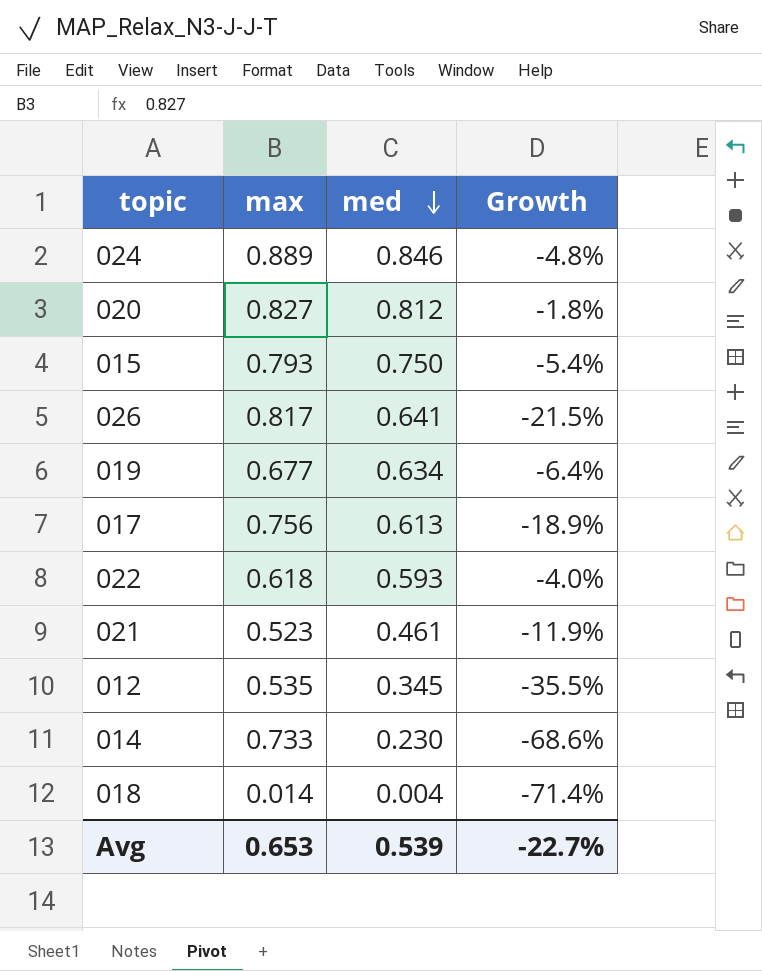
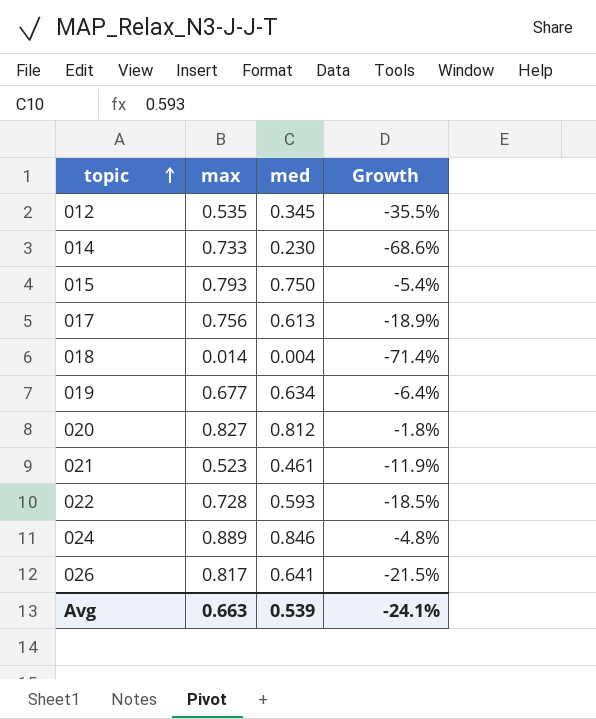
row order: med descending -> topic ascending
022 | max: 0.618 -> 0.728
022 | Growth: -4.0% -> -18.5%
Avg | max: 0.653 -> 0.663
Avg | Growth: -22.7% -> -24.1%

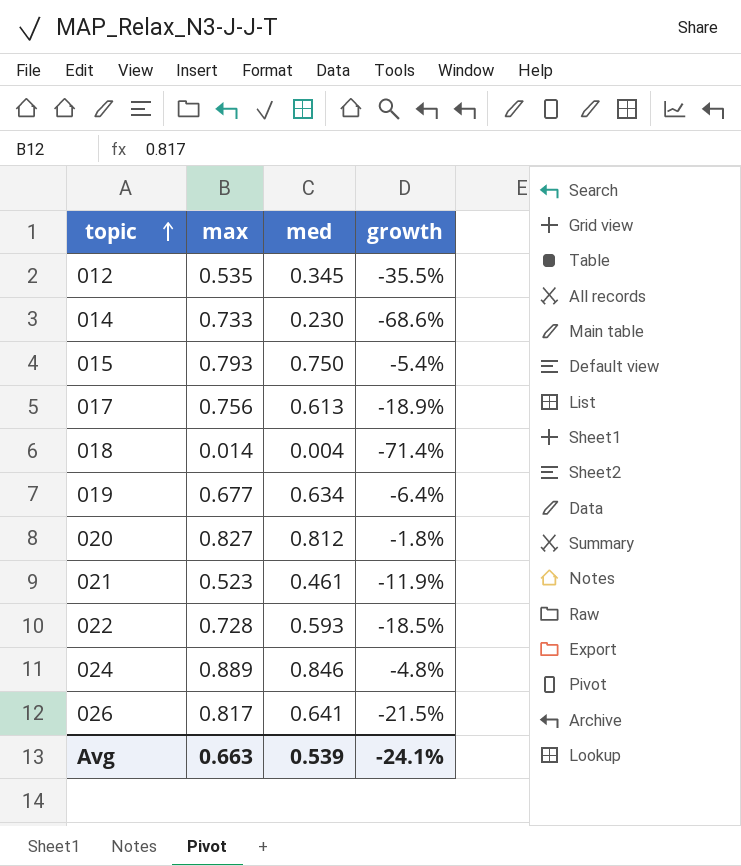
column name: Growth -> growth

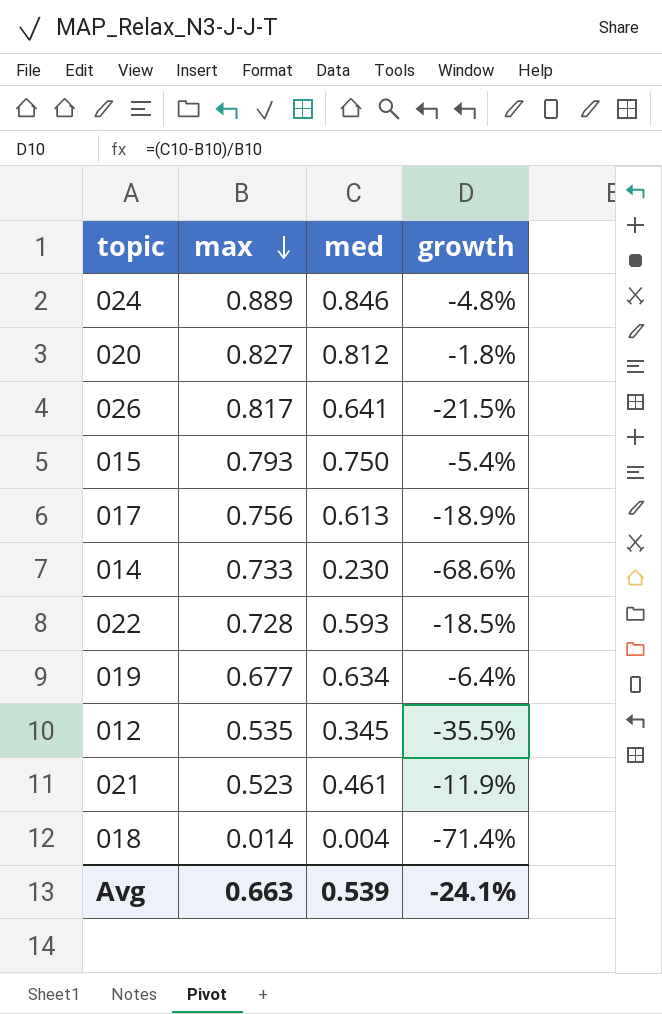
row order: topic ascending -> max descending

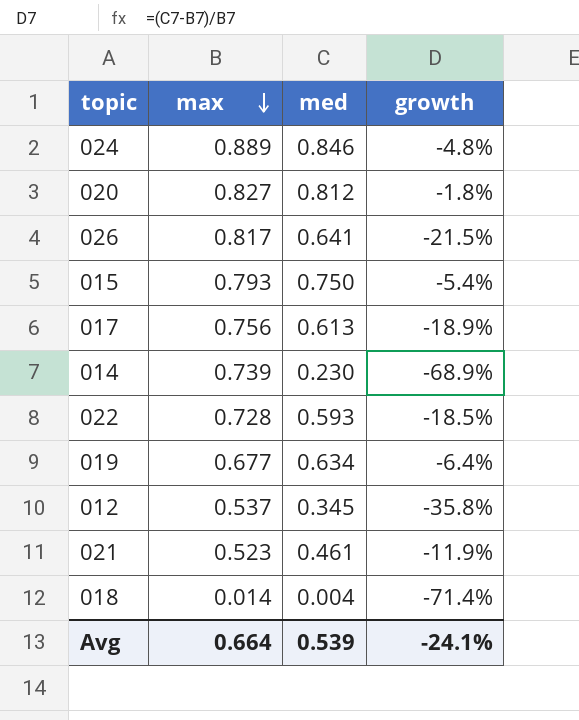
014 | max: 0.733 -> 0.739
014 | growth: -68.6% -> -68.9%
012 | max: 0.535 -> 0.537
012 | growth: -35.5% -> -35.8%
Avg | max: 0.663 -> 0.664

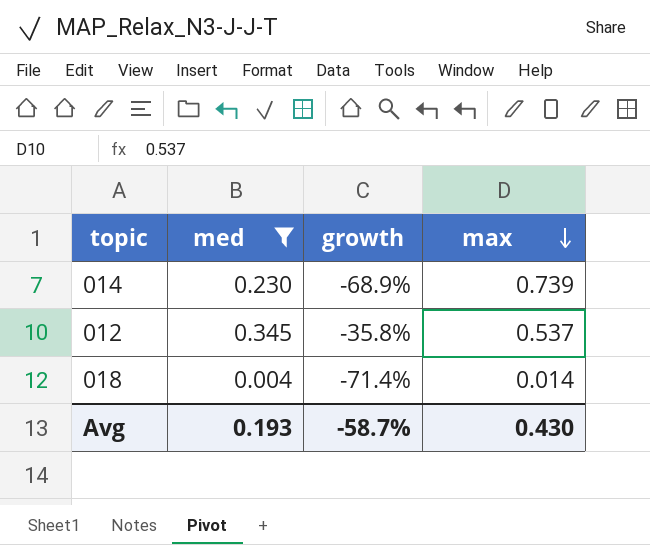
filter: none -> med <= 0.345
column max | position: 2 -> 4
Avg | med: 0.539 -> 0.193
Avg | growth: -24.1% -> -58.7%
Avg | max: 0.664 -> 0.430

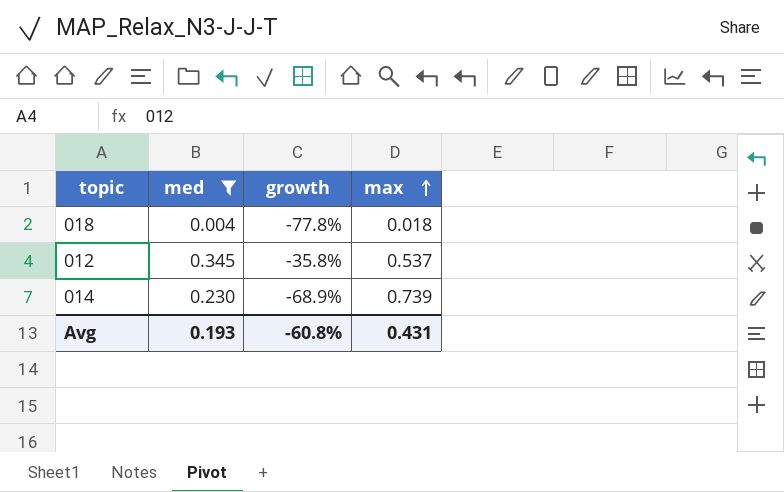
row order: max descending -> max ascending
018 | growth: -71.4% -> -77.8%
018 | max: 0.014 -> 0.018
Avg | growth: -58.7% -> -60.8%
Avg | max: 0.430 -> 0.431

